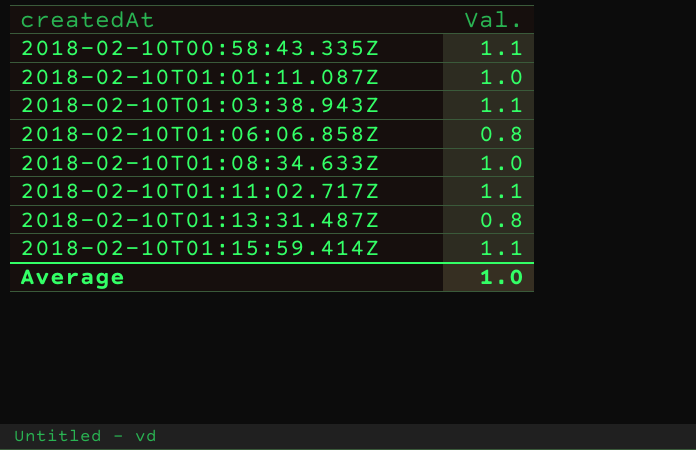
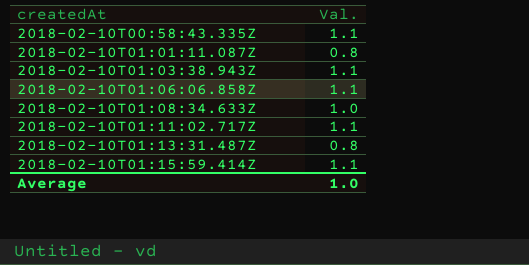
2018-02-10T01:01:11.087Z | Val.: 1.0 -> 0.8
2018-02-10T01:06:06.858Z | Val.: 0.8 -> 1.1

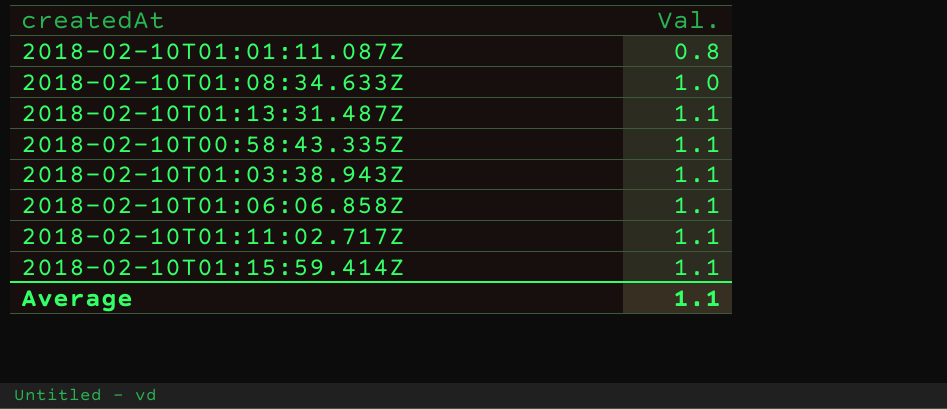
row order: createdAt ascending -> Val. ascending
2018-02-10T01:13:31.487Z | Val.: 0.8 -> 1.1
Average | Val.: 1.0 -> 1.1

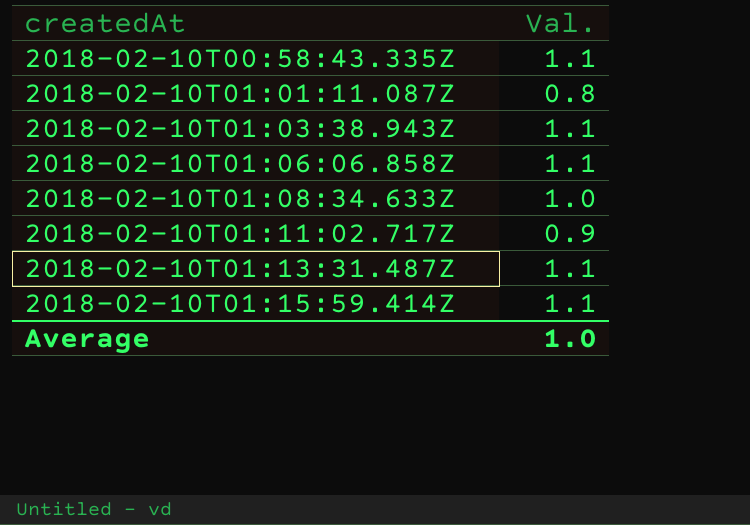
row order: Val. ascending -> createdAt ascending
2018-02-10T01:11:02.717Z | Val.: 1.1 -> 0.9
Average | Val.: 1.1 -> 1.0

